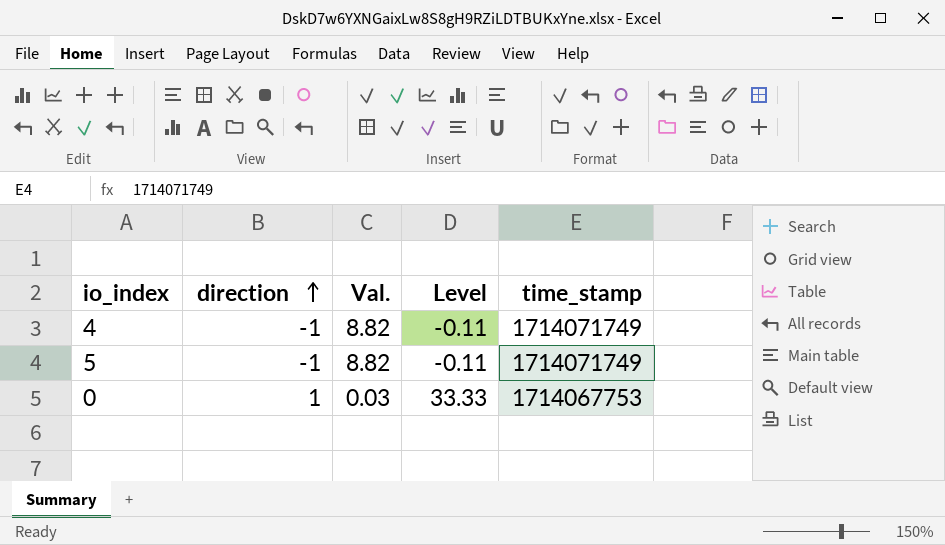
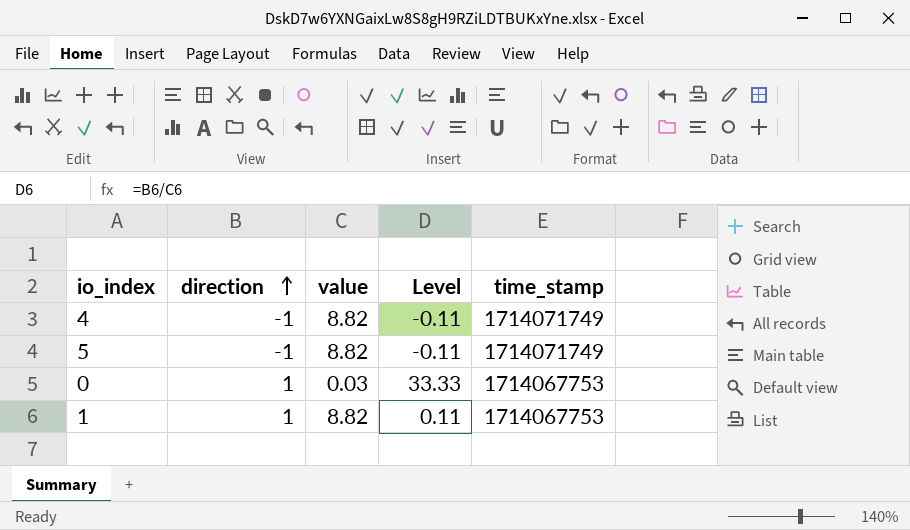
column name: Val. -> value
row 1: none -> 1 | 8.82 | 0.11 | 1714067753

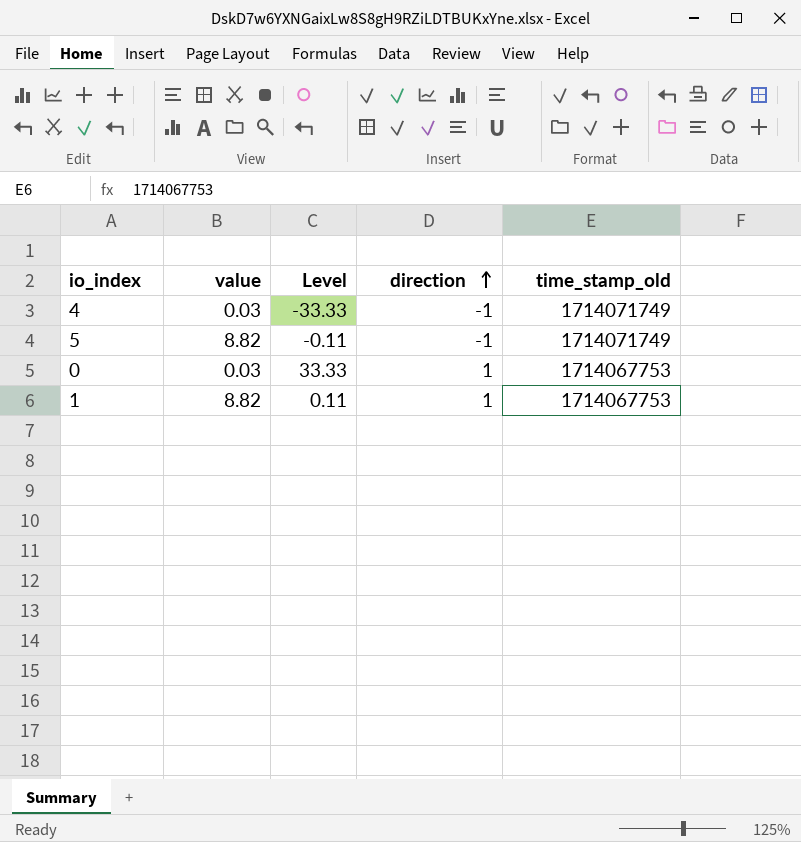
column direction | position: 2 -> 4
column name: time_stamp -> time_stamp_old
4 | value: 8.82 -> 0.03
4 | Level: -0.11 -> -33.33

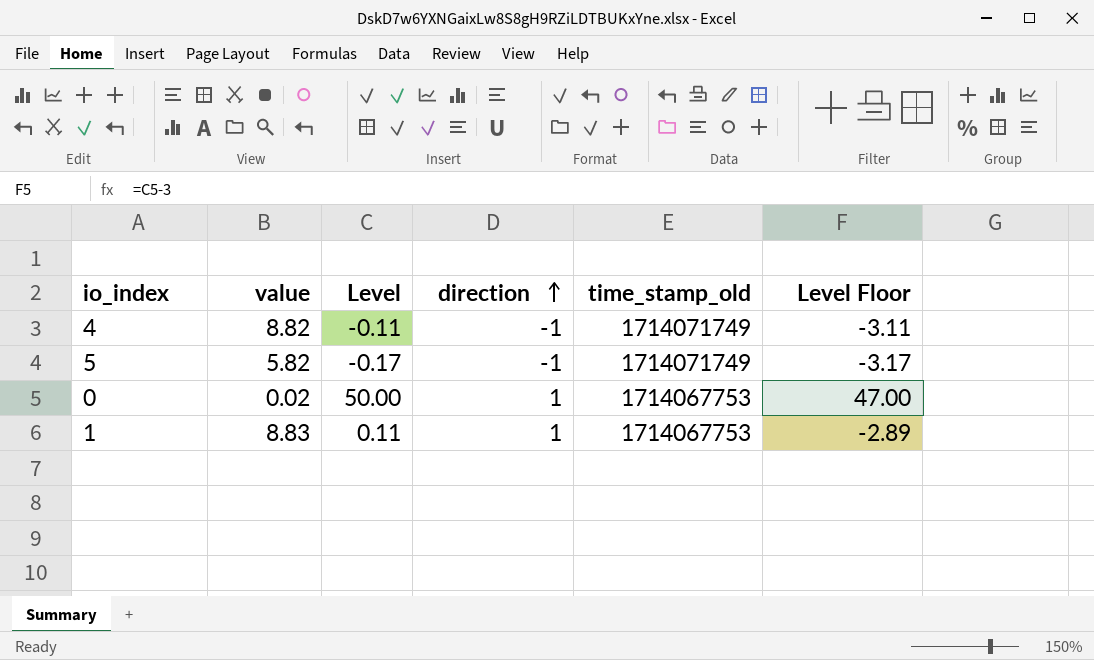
column Level Floor | formula: none -> [Level] - 3
4 | value: 0.03 -> 8.82
4 | Level: -33.33 -> -0.11
5 | value: 8.82 -> 5.82
5 | Level: -0.11 -> -0.17
0 | value: 0.03 -> 0.02
0 | Level: 33.33 -> 50.00
1 | value: 8.82 -> 8.83

